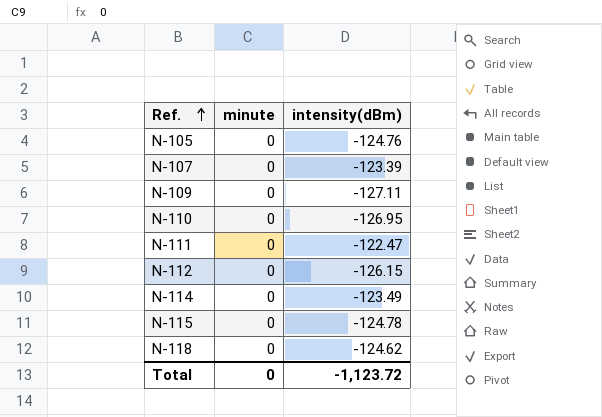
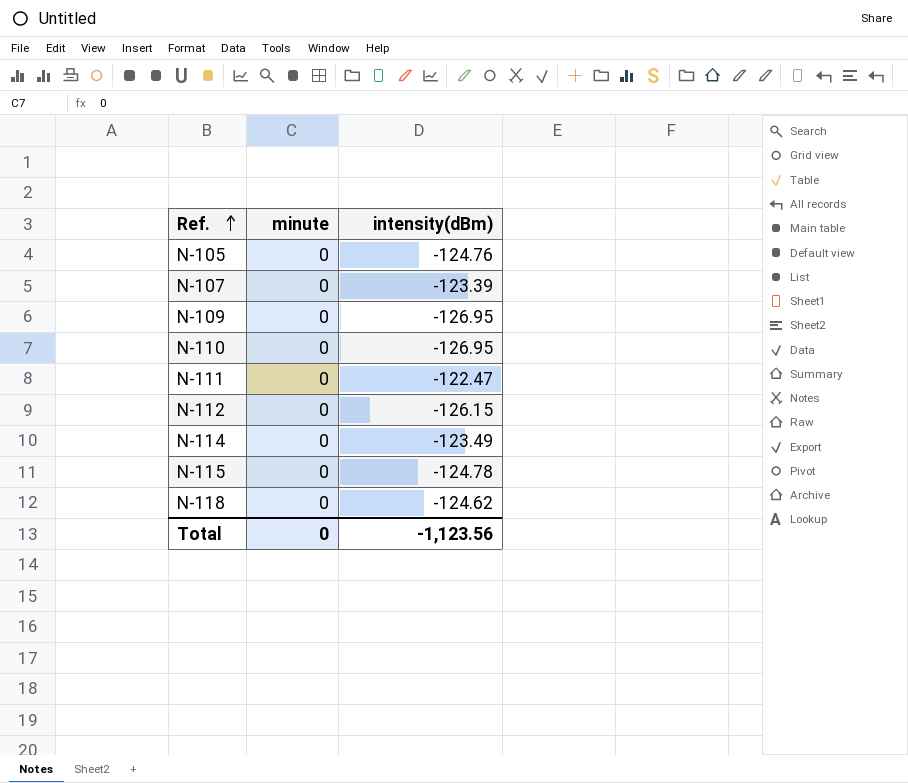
N-109 | intensity(dBm): -127.11 -> -126.95
Total | intensity(dBm): -1,123.72 -> -1,123.56

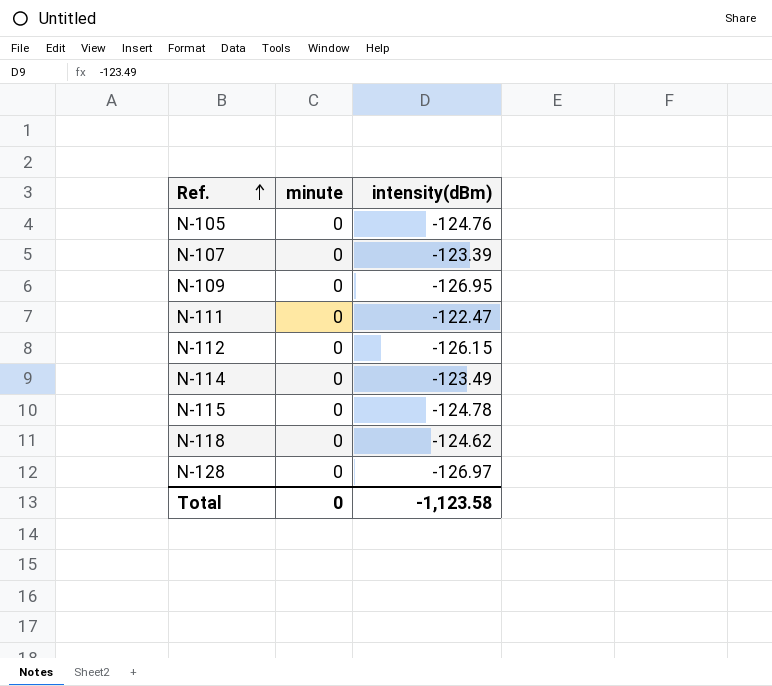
row N-110: 0 | -126.95 -> none
row N-128: none -> 0 | -126.97
Total | intensity(dBm): -1,123.56 -> -1,123.58

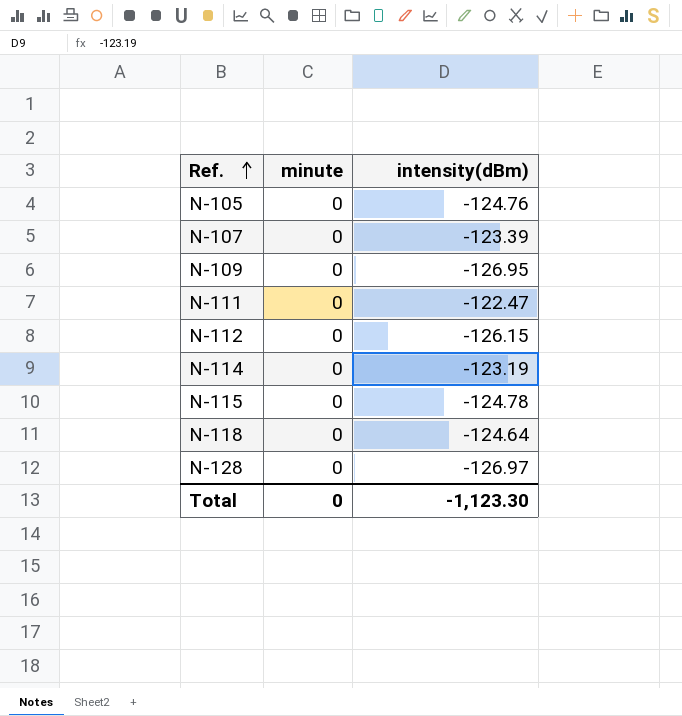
N-114 | intensity(dBm): -123.49 -> -123.19
N-118 | intensity(dBm): -124.62 -> -124.64
Total | intensity(dBm): -1,123.58 -> -1,123.30

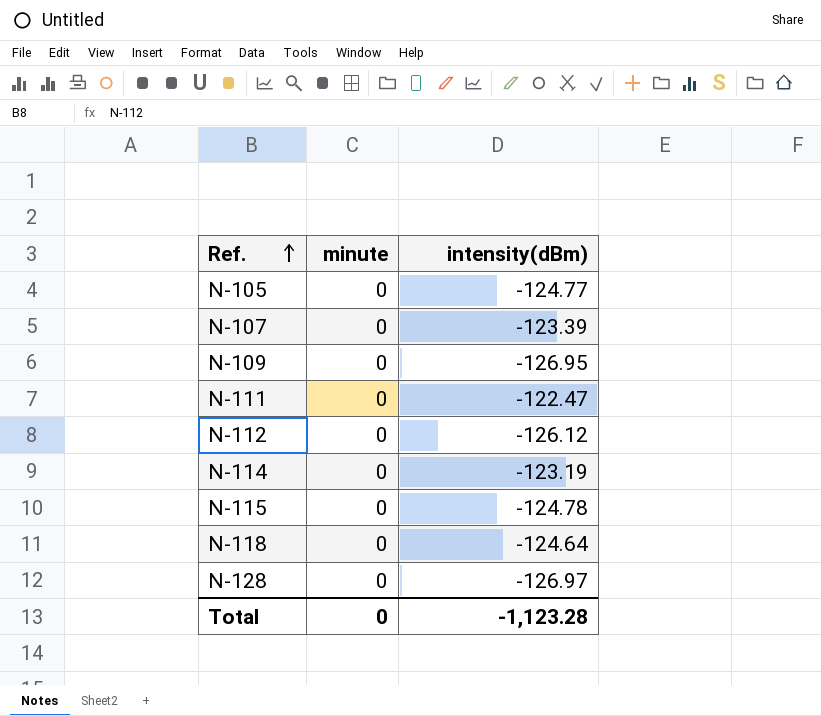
N-105 | intensity(dBm): -124.76 -> -124.77
N-112 | intensity(dBm): -126.15 -> -126.12
Total | intensity(dBm): -1,123.30 -> -1,123.28

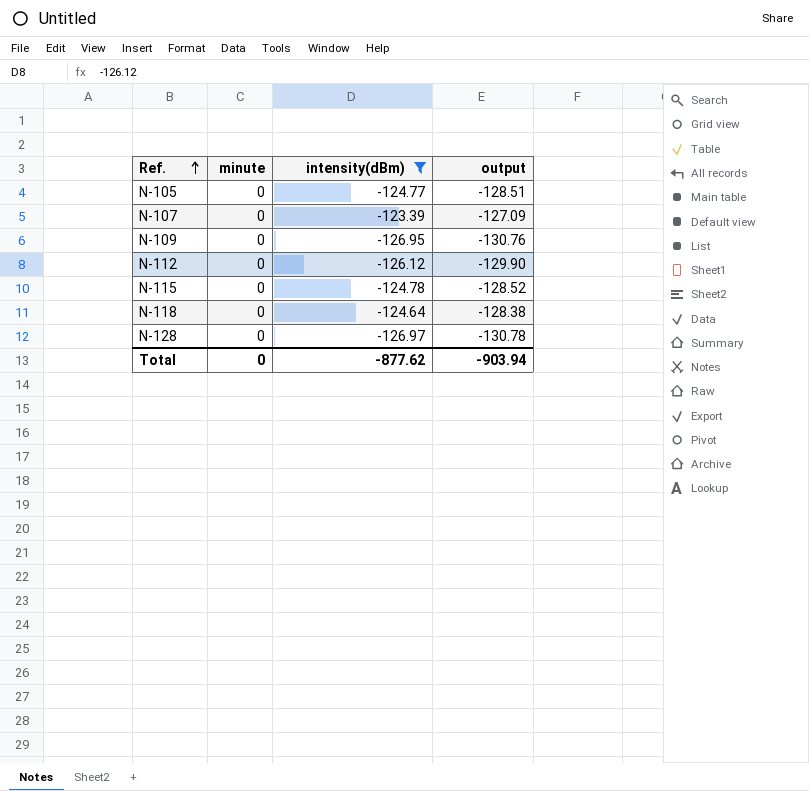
filter: none -> intensity(dBm) <= -123.39
column output | formula: none -> [intensity(dBm)] * 1.03
Total | intensity(dBm): -1,123.28 -> -877.62

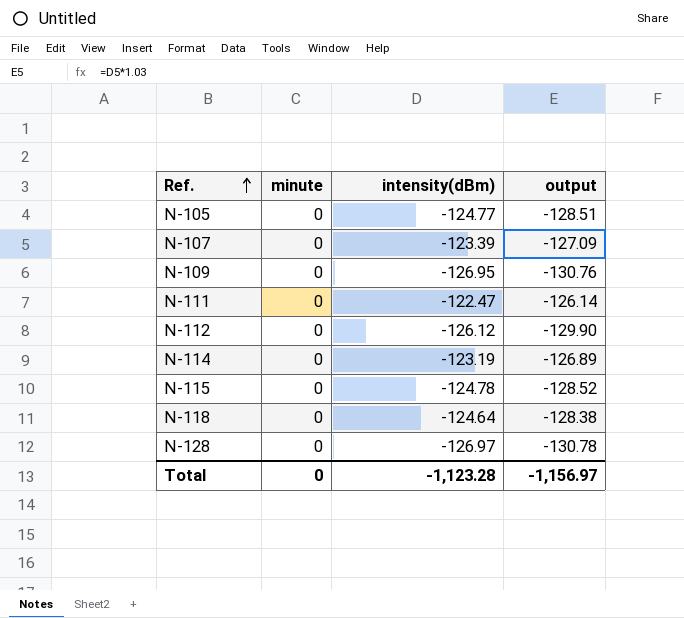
filter: intensity(dBm) <= -123.39 -> none
Total | intensity(dBm): -877.62 -> -1,123.28
Total | output: -903.94 -> -1,156.97

